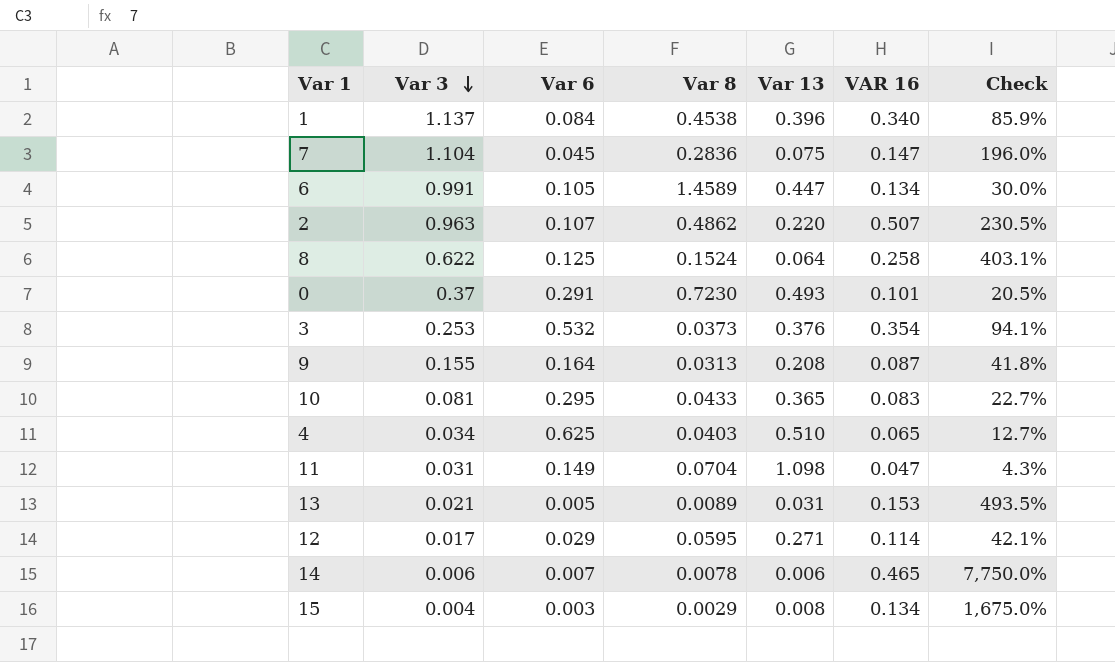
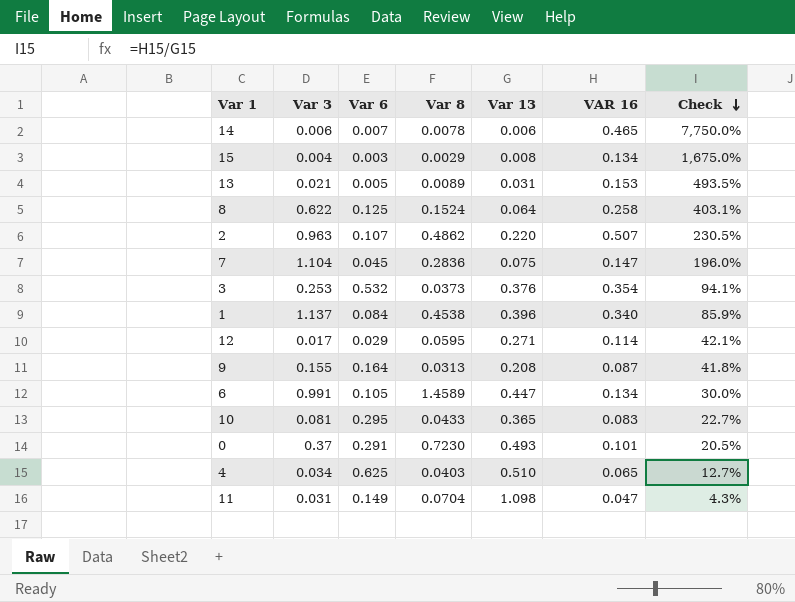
row order: Var 3 descending -> Check descending

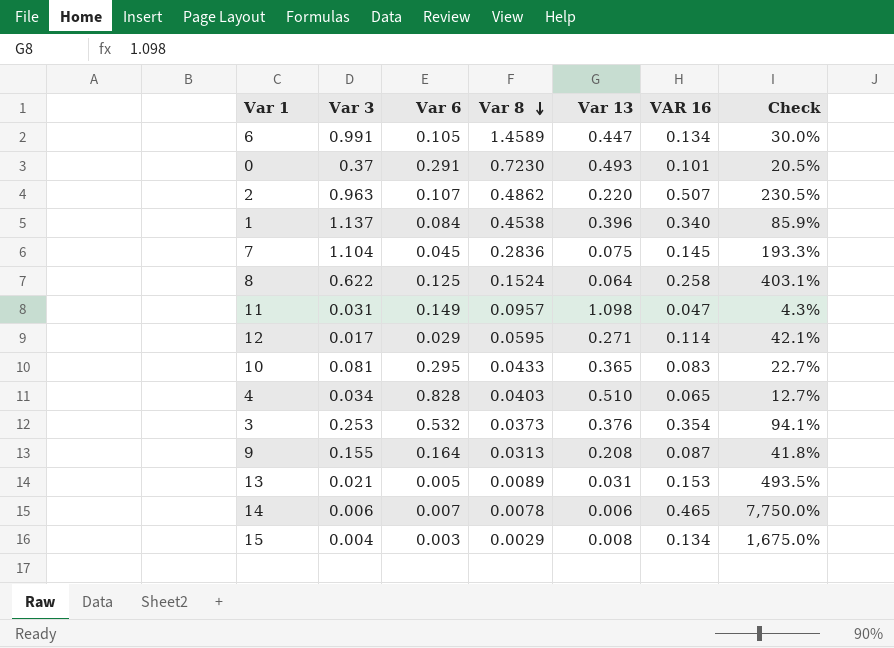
row order: Check descending -> Var 8 descending
7 | VAR 16: 0.147 -> 0.145
7 | Check: 196.0% -> 193.3%
11 | Var 8: 0.0704 -> 0.0957
4 | Var 6: 0.625 -> 0.828

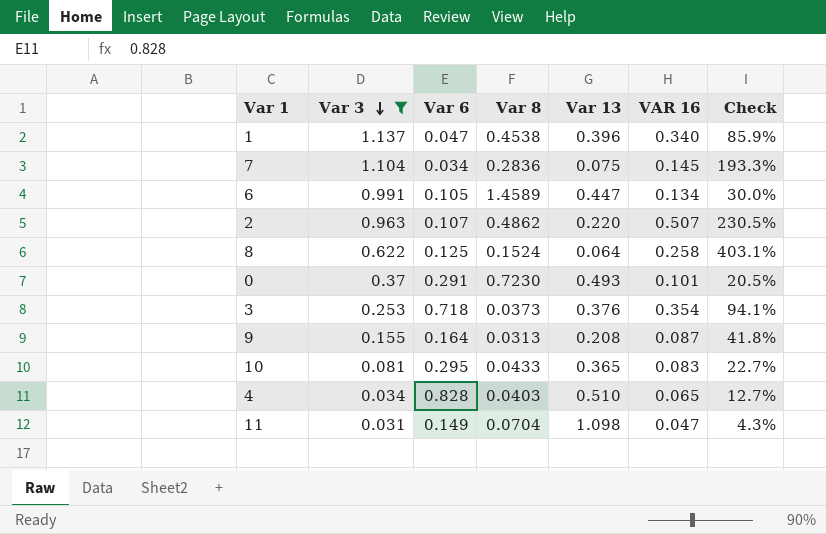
filter: none -> Var 3 >= 0.031
row order: Var 8 descending -> Var 3 descending
1 | Var 6: 0.084 -> 0.047
7 | Var 6: 0.045 -> 0.034
3 | Var 6: 0.532 -> 0.718
11 | Var 8: 0.0957 -> 0.0704

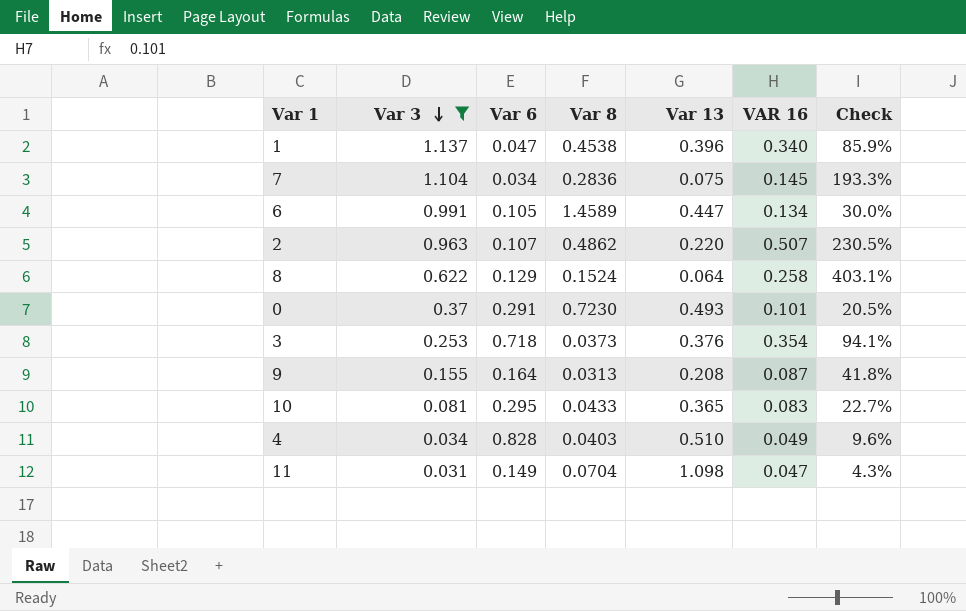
8 | Var 6: 0.125 -> 0.129
4 | VAR 16: 0.065 -> 0.049
4 | Check: 12.7% -> 9.6%

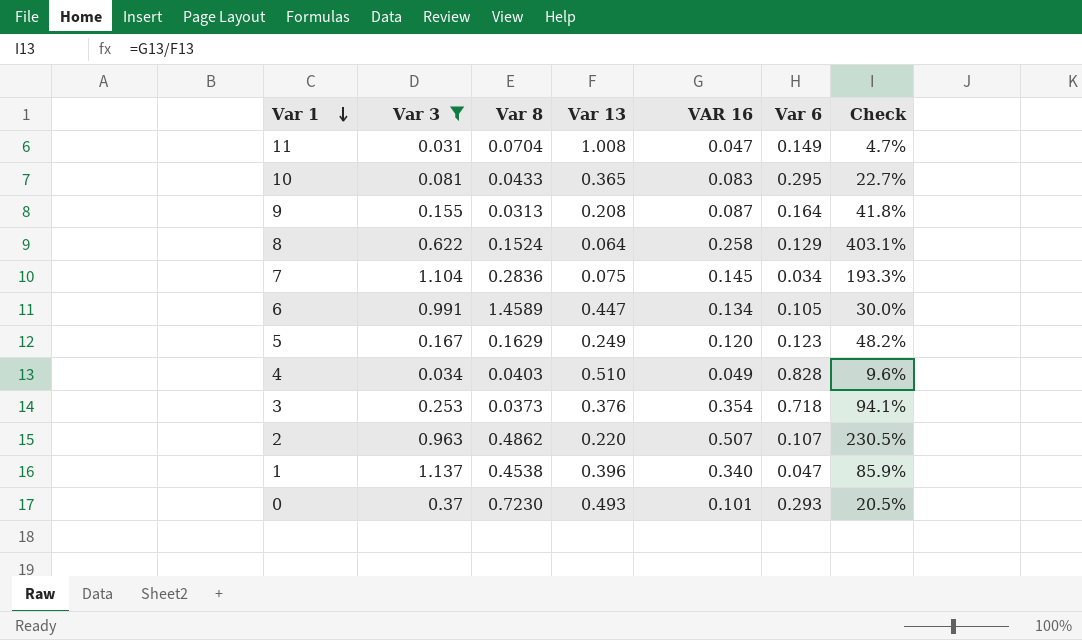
row order: Var 3 descending -> Var 1 descending
column Var 6 | position: 3 -> 6
11 | Var 13: 1.098 -> 1.008
11 | Check: 4.3% -> 4.7%
row 5: none -> 0.167 | 0.1629 | 0.249 | 0.120 | 0.123 | 48.2%
0 | Var 6: 0.291 -> 0.293

